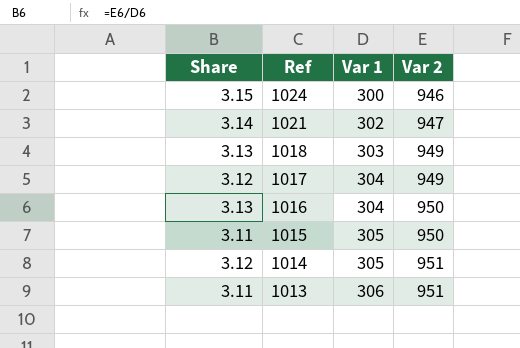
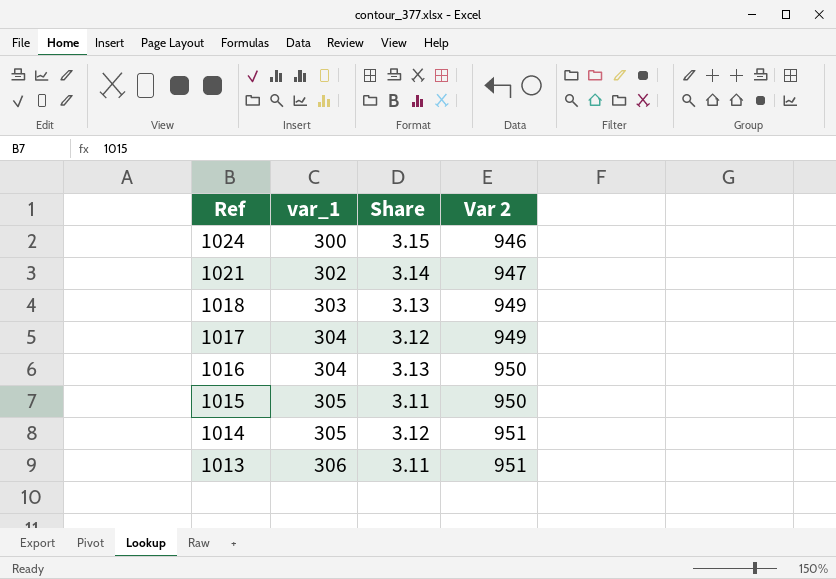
column name: Var 1 -> var_1
column Share | position: 1 -> 3

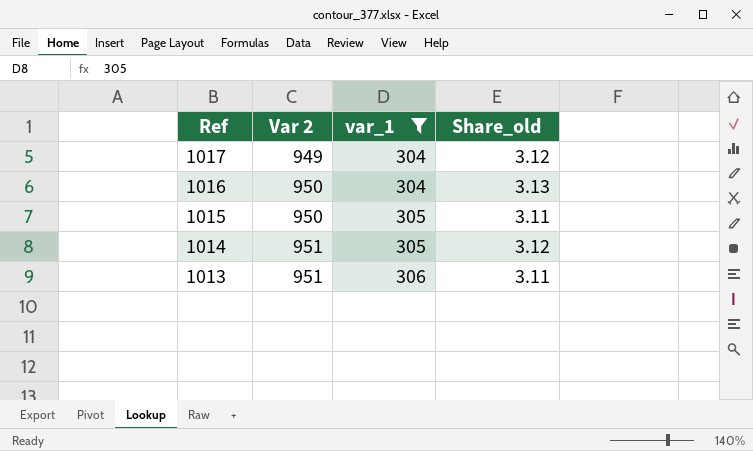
filter: none -> var_1 >= 304
column Var 2 | position: 4 -> 2
column name: Share -> Share_old

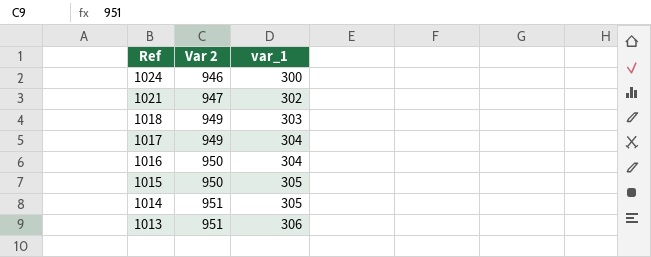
filter: var_1 >= 304 -> none
column Share_old | formula: [Var 2] / [var_1] -> none

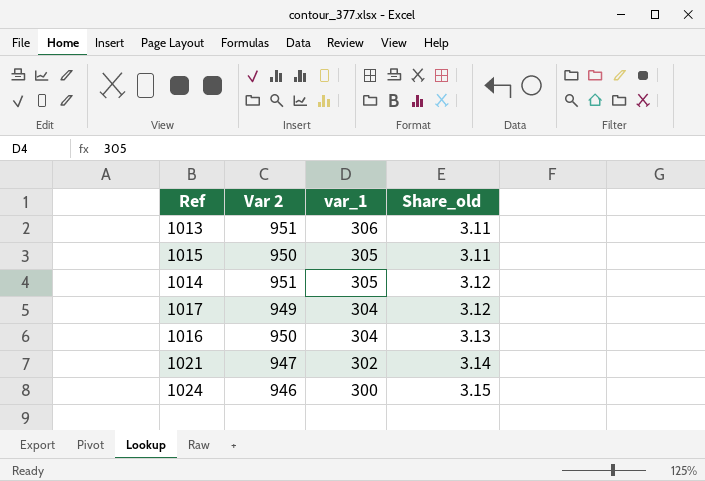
row order: Ref descending -> var_1 descending
column Share_old | formula: none -> [Var 2] / [var_1]
row 1018: 949 | 303 -> none

